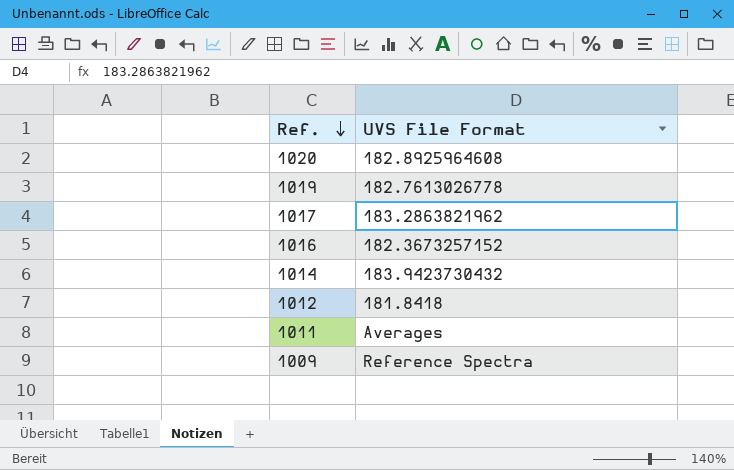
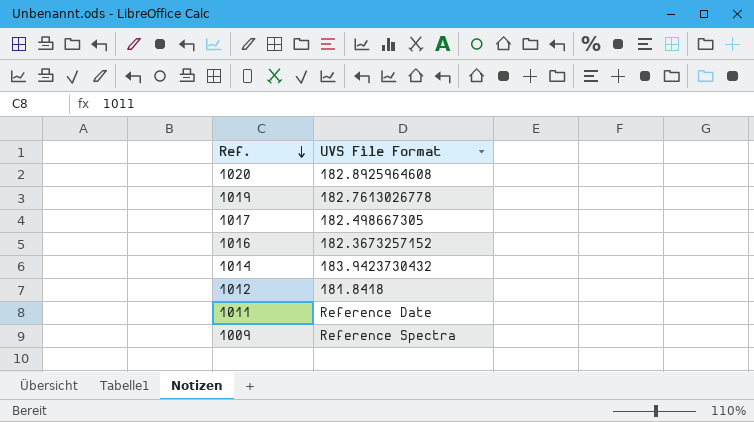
1017 | UVS File Format: 183.2863821962 -> 182.498667305
1011 | UVS File Format: Averages -> Reference Date

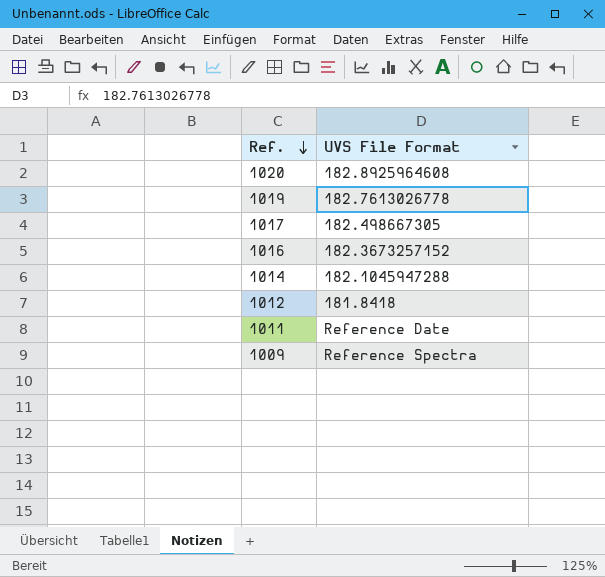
1014 | UVS File Format: 183.9423730432 -> 182.1045947288

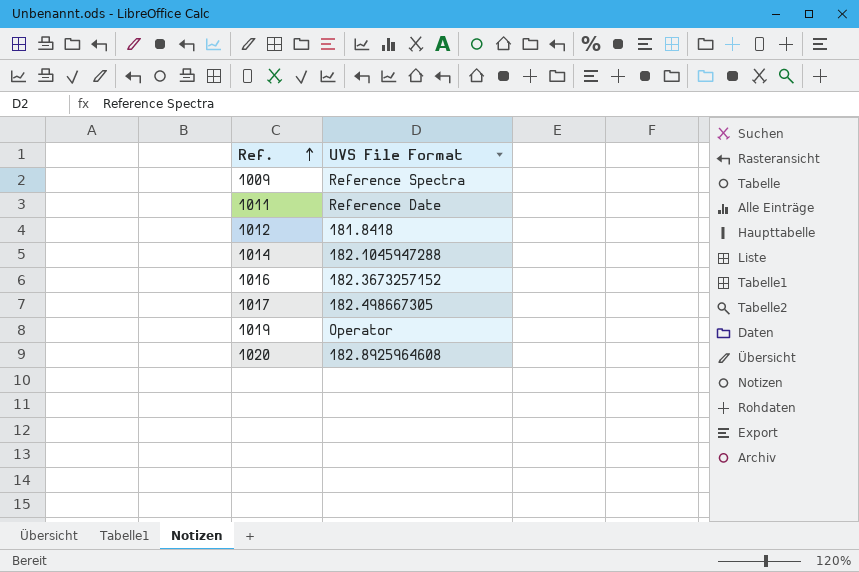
row order: Ref. descending -> Ref. ascending
1019 | UVS File Format: 182.7613026778 -> Operator

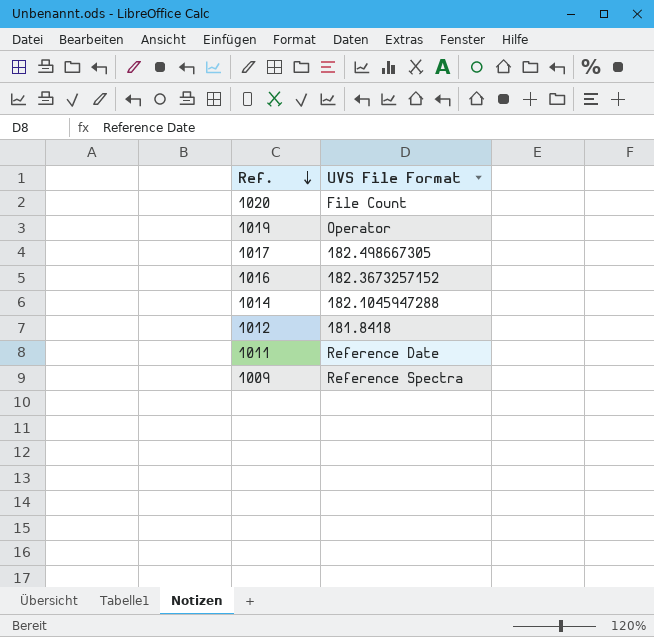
row order: Ref. ascending -> Ref. descending
1020 | UVS File Format: 182.8925964608 -> File Count

